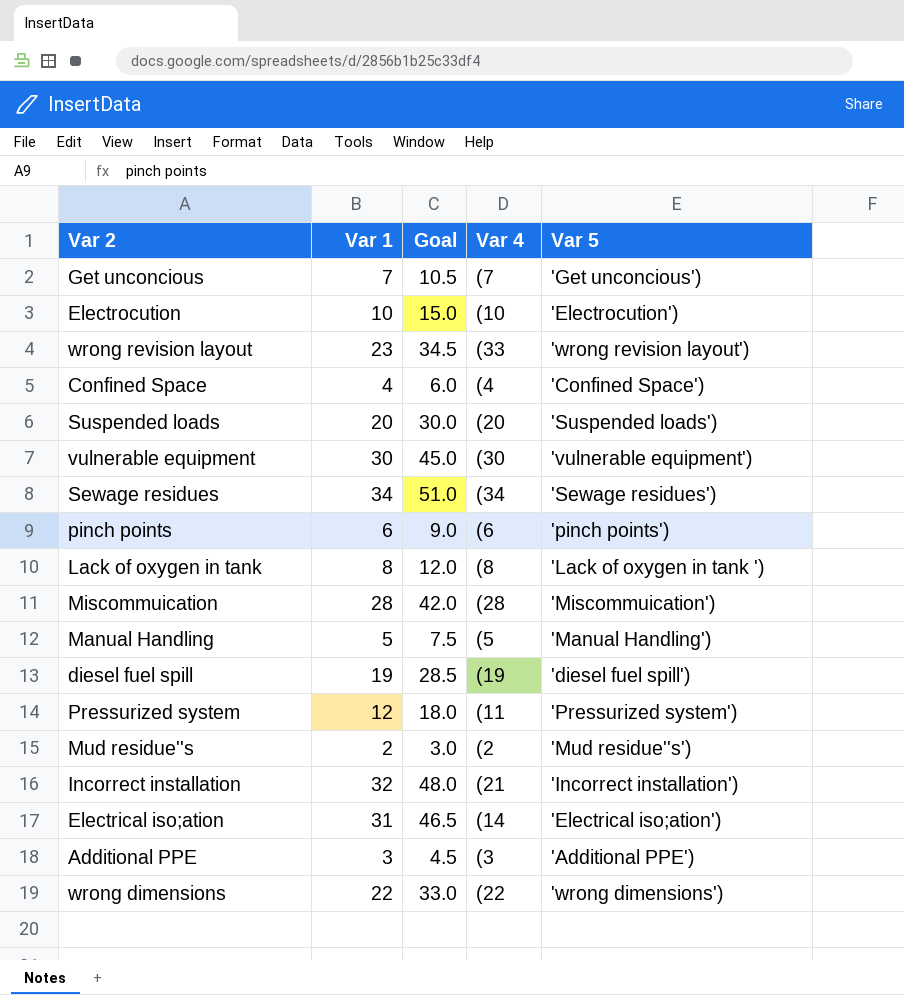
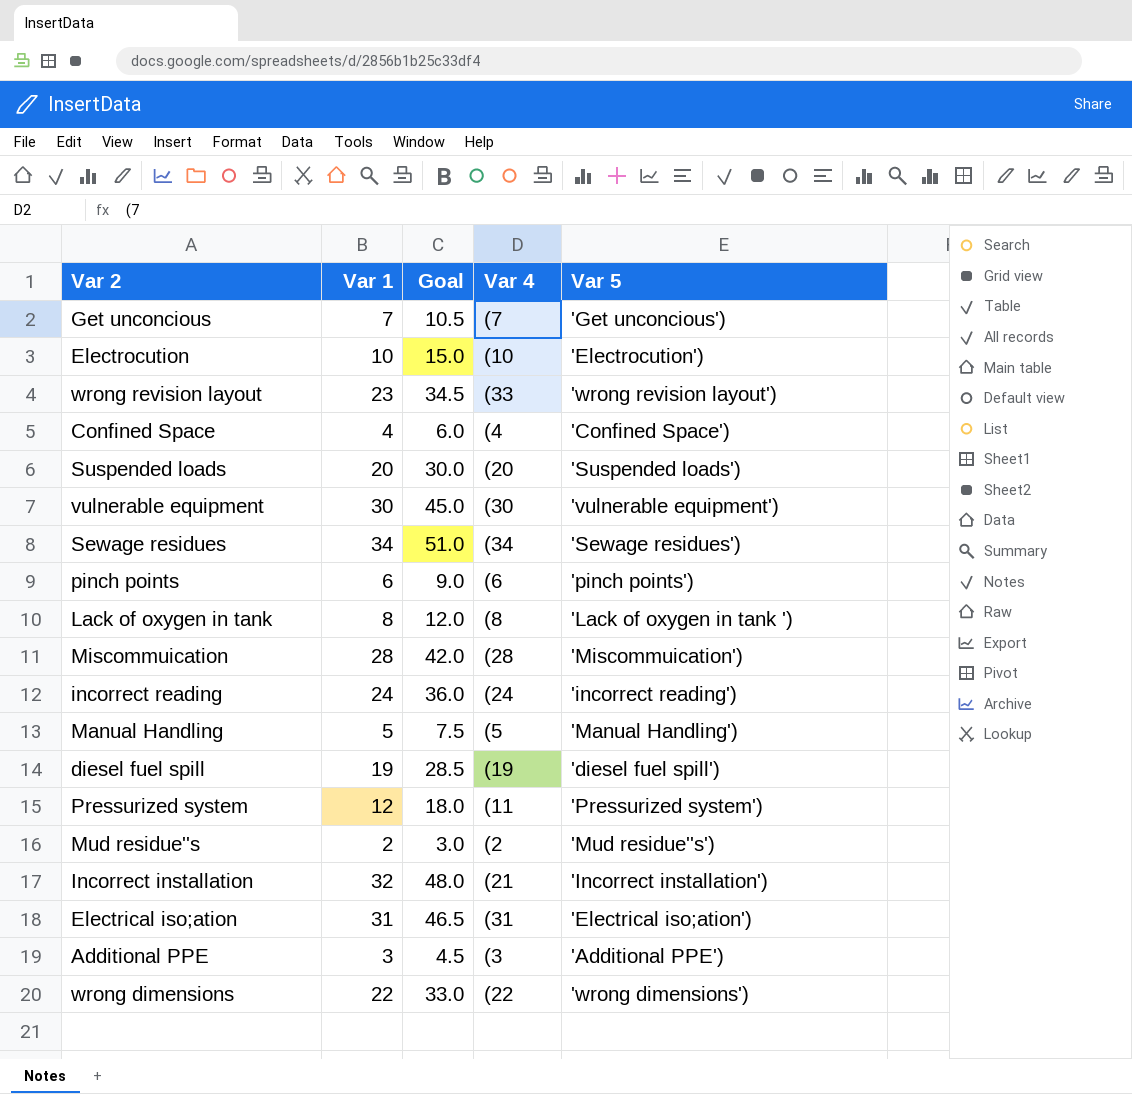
row incorrect reading: none -> 24 | 36.0 | (24 | 'incorrect reading')
Electrical iso;ation | Var 4: (14 -> (31

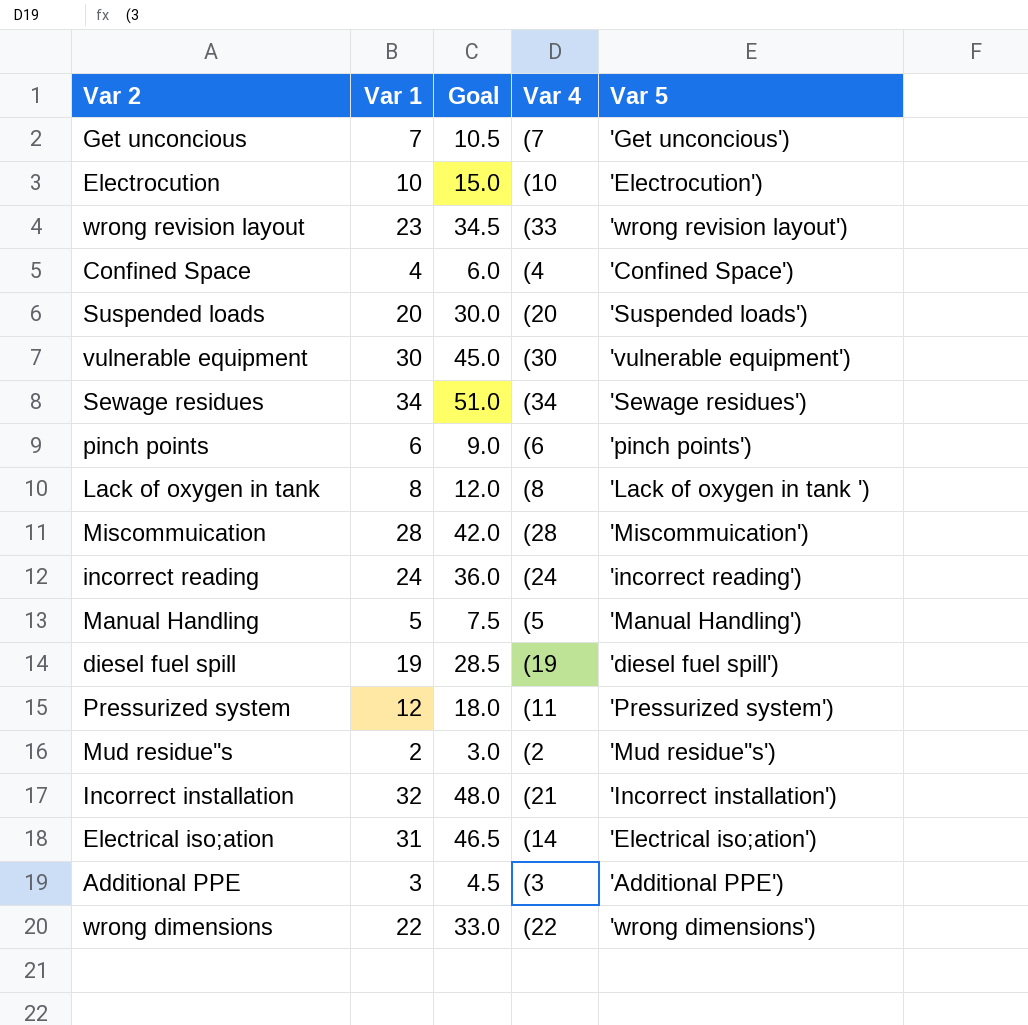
Electrical iso;ation | Var 4: (31 -> (14

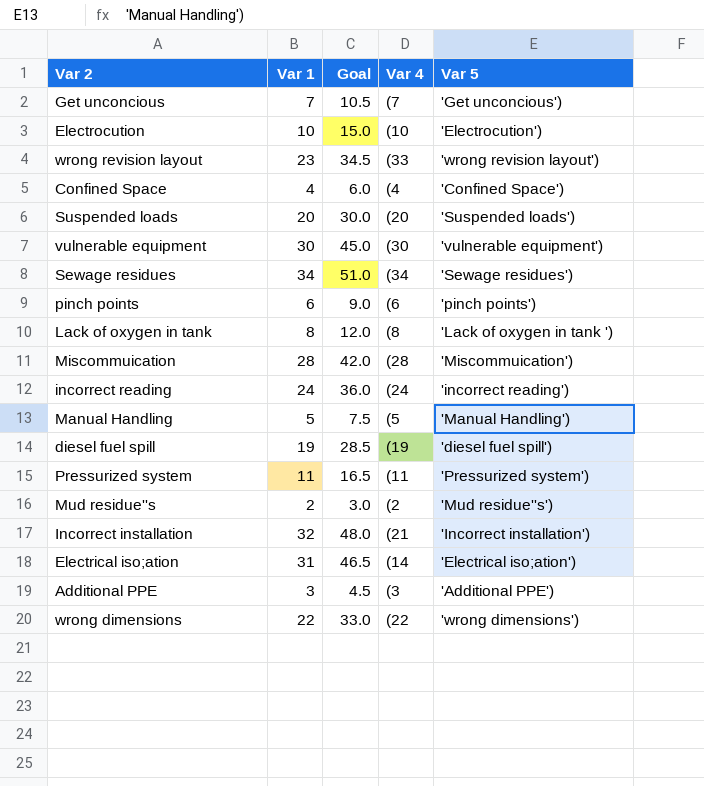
Pressurized system | Var 1: 12 -> 11
Pressurized system | Goal: 18.0 -> 16.5

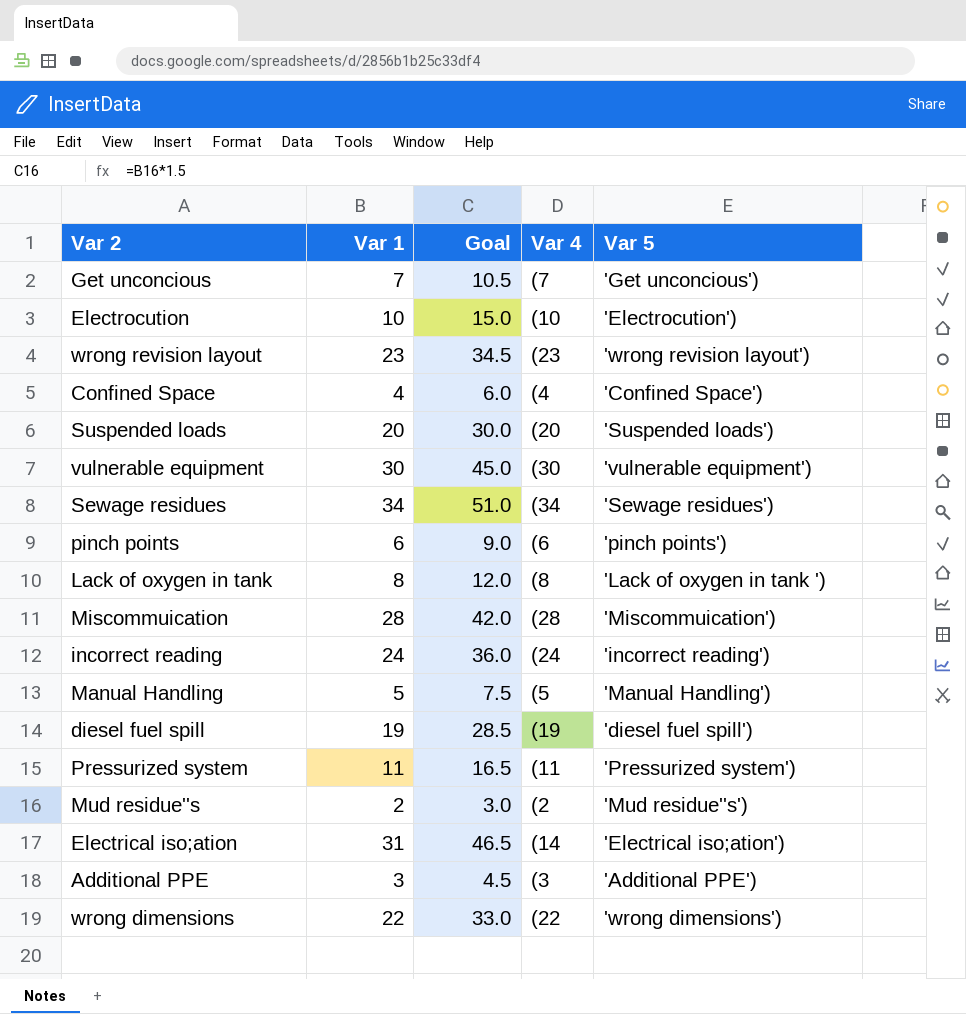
row Incorrect installation: 32 | 48.0 | (21 | 'Incorrect installation') -> none
wrong revision layout | Var 4: (33 -> (23

